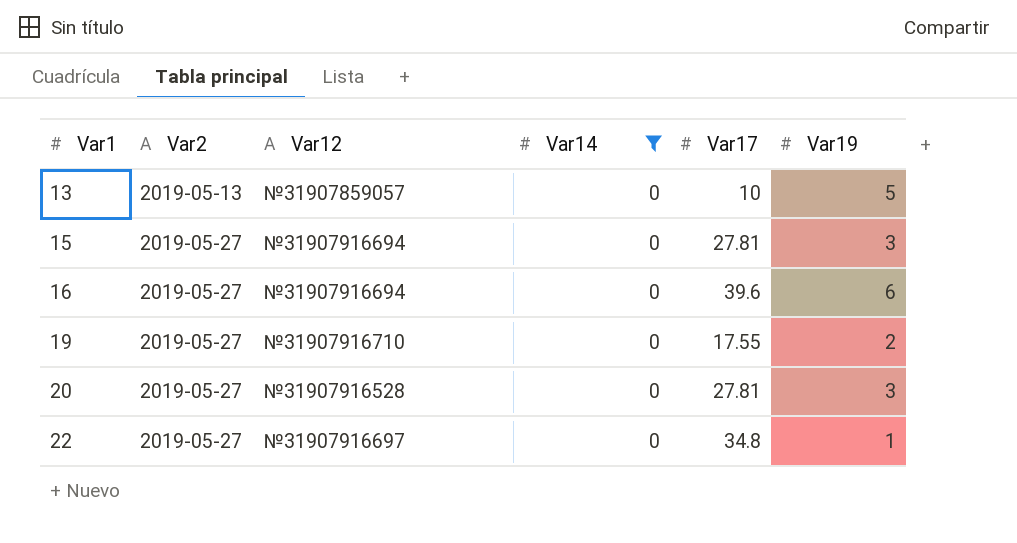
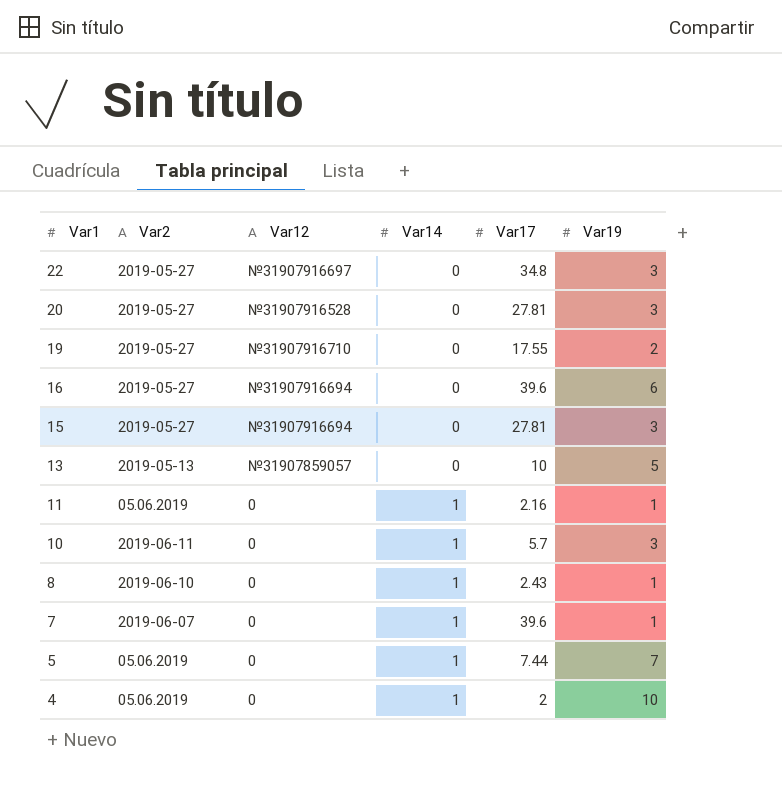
filter: Var14 = 0 -> none
row order: Var1 ascending -> Var1 descending
22 | Var19: 1 -> 3

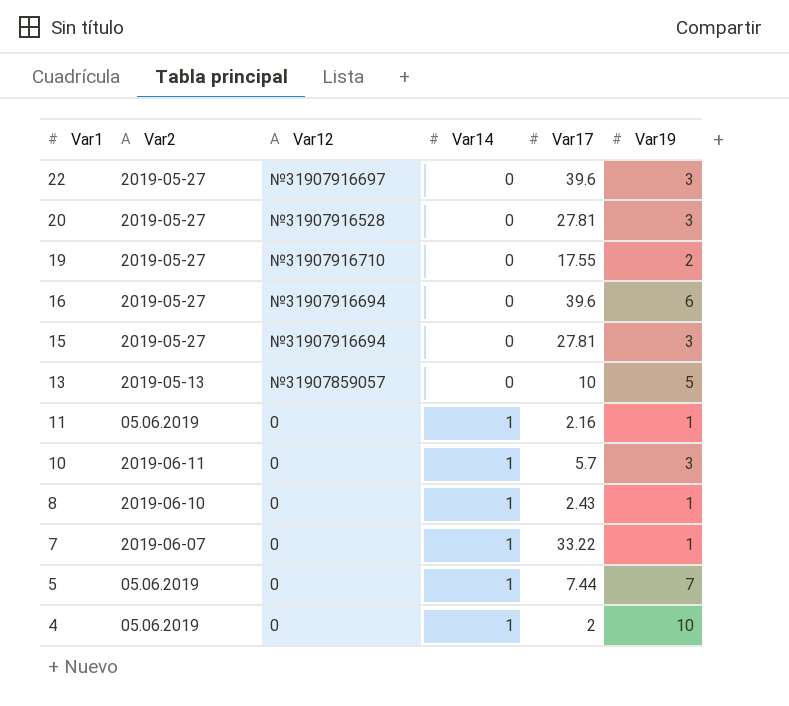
22 | Var17: 34.8 -> 39.6
7 | Var17: 39.6 -> 33.22

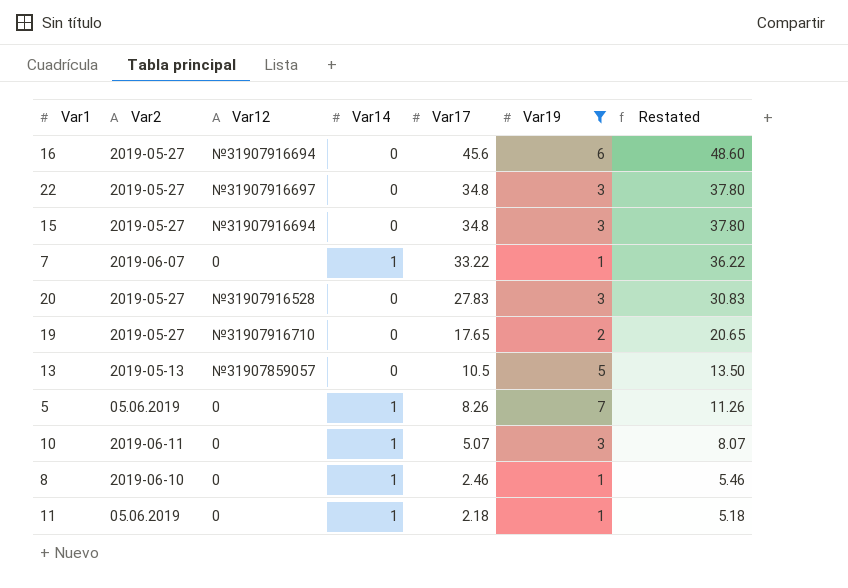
filter: none -> Var19 != 10
row order: Var1 descending -> Var17 descending
column Restated | formula: none -> [Var17] + 3
16 | Var17: 39.6 -> 45.6
22 | Var17: 39.6 -> 34.8
15 | Var17: 27.81 -> 34.8
20 | Var17: 27.81 -> 27.83
19 | Var17: 17.55 -> 17.65
13 | Var17: 10 -> 10.5
5 | Var17: 7.44 -> 8.26
10 | Var17: 5.7 -> 5.07
8 | Var17: 2.43 -> 2.46
11 | Var17: 2.16 -> 2.18

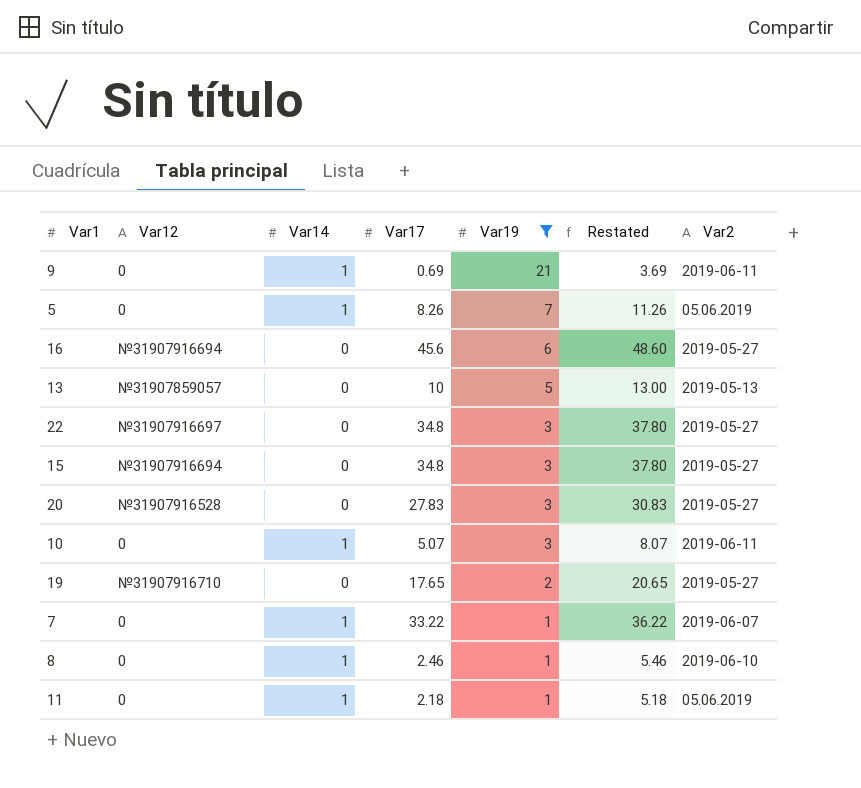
row order: Var17 descending -> Var19 descending
column Var2 | position: 2 -> 7
row 9: none -> 0 | 1 | 0.69 | 21 | 3.69 | 2019-06-11
13 | Var17: 10.5 -> 10
13 | Restated: 13.50 -> 13.00

